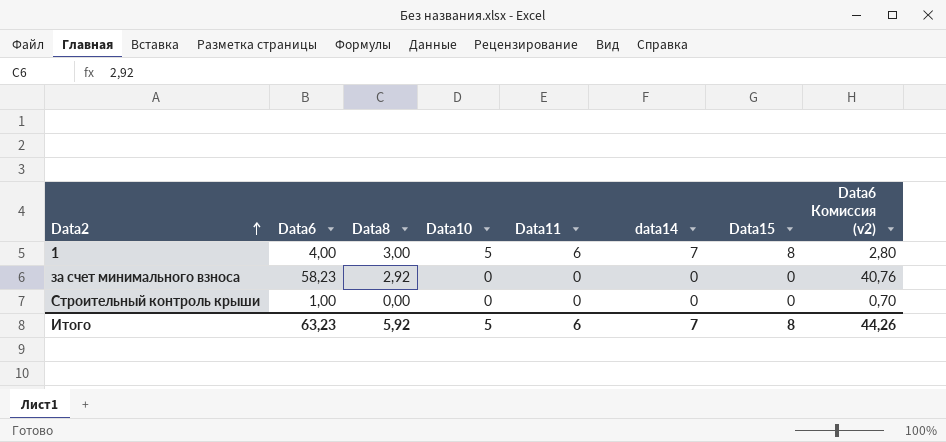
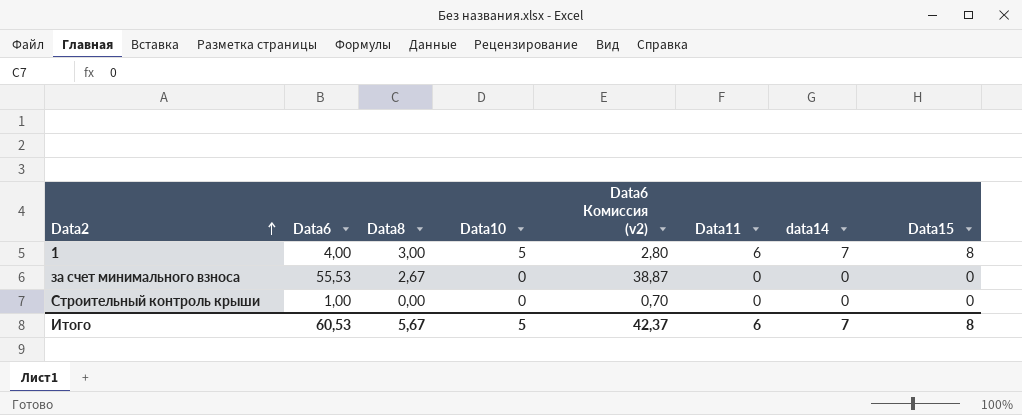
column Data6 Комиссия (v2) | position: 8 -> 5
за счет минимального взноса | Data6: 58,23 -> 55,53
за счет минимального взноса | Data8: 2,92 -> 2,67
за счет минимального взноса | Data6 Комиссия (v2): 40,76 -> 38,87
Итого | Data6: 63,23 -> 60,53
Итого | Data8: 5,92 -> 5,67
Итого | Data6 Комиссия (v2): 44,26 -> 42,37

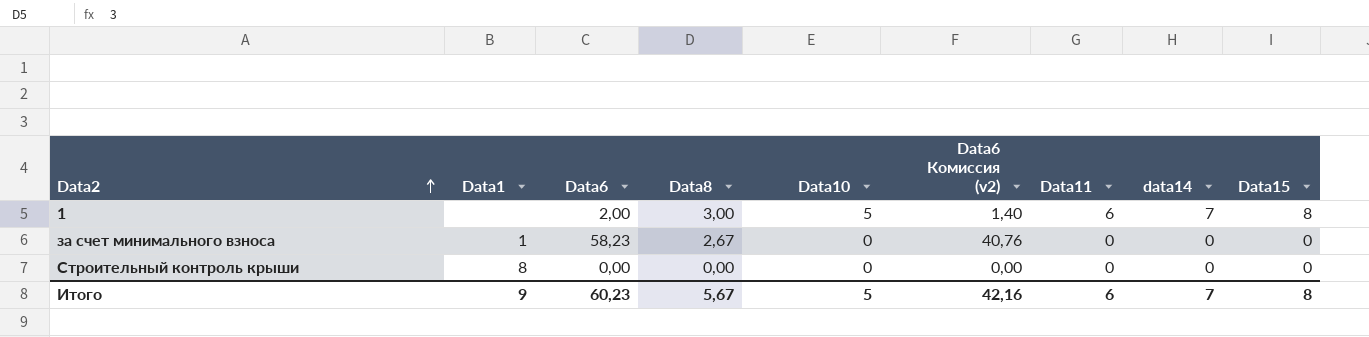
column Data1 | position: none -> 2
1 | Data6: 4,00 -> 2,00
1 | Data6 Комиссия (v2): 2,80 -> 1,40
за счет минимального взноса | Data6: 55,53 -> 58,23
за счет минимального взноса | Data6 Комиссия (v2): 38,87 -> 40,76
Строительный контроль крыши | Data6: 1,00 -> 0,00
Строительный контроль крыши | Data6 Комиссия (v2): 0,70 -> 0,00
Итого | Data6: 60,53 -> 60,23
Итого | Data6 Комиссия (v2): 42,37 -> 42,16

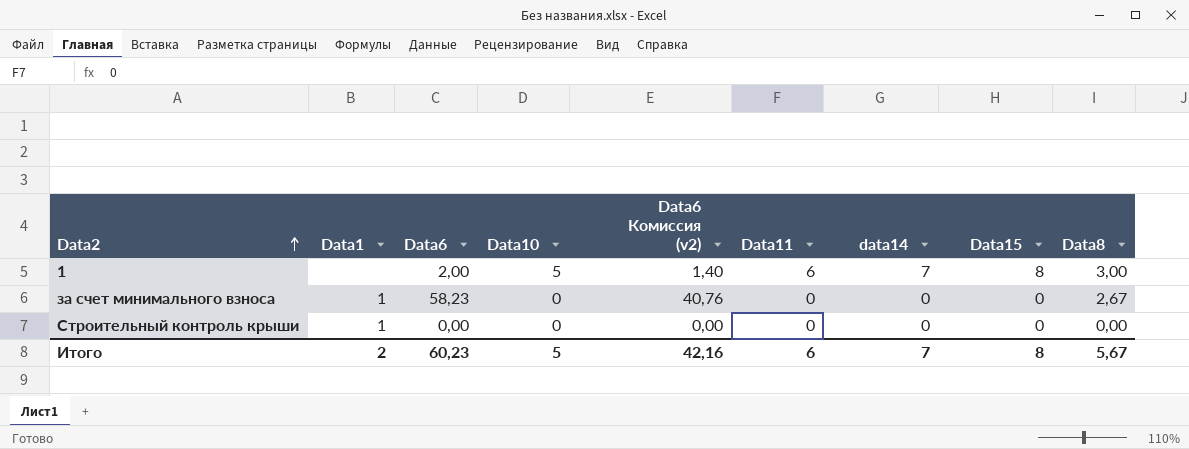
column Data8 | position: 4 -> 9
Строительный контроль крыши | Data1: 8 -> 1
Итого | Data1: 9 -> 2

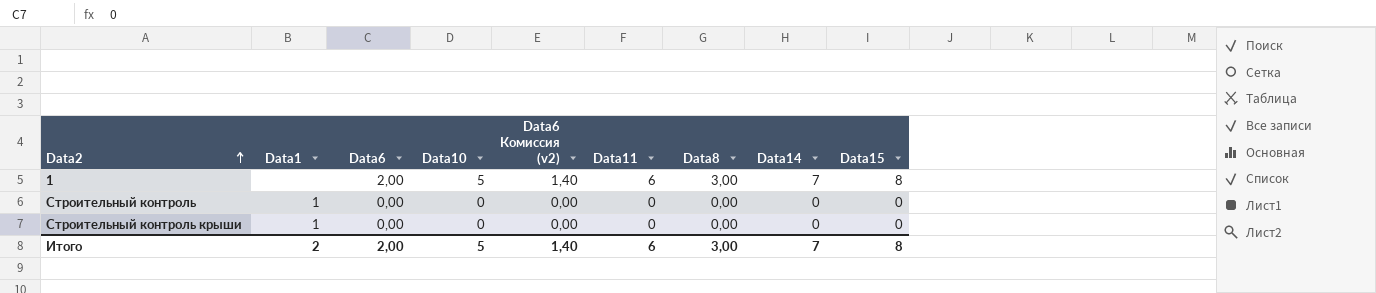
column Data8 | position: 9 -> 7
column name: data14 -> Data14
row за счет минимального взноса: 1 | 58,23 | 0 | 40,76 | 0 | 0 | 0 | 2,67 -> none
row Строительный контроль: none -> 1 | 0,00 | 0 | 0,00 | 0 | 0,00 | 0 | 0
Итого | Data6: 60,23 -> 2,00
Итого | Data6 Комиссия (v2): 42,16 -> 1,40
Итого | Data8: 5,67 -> 3,00

